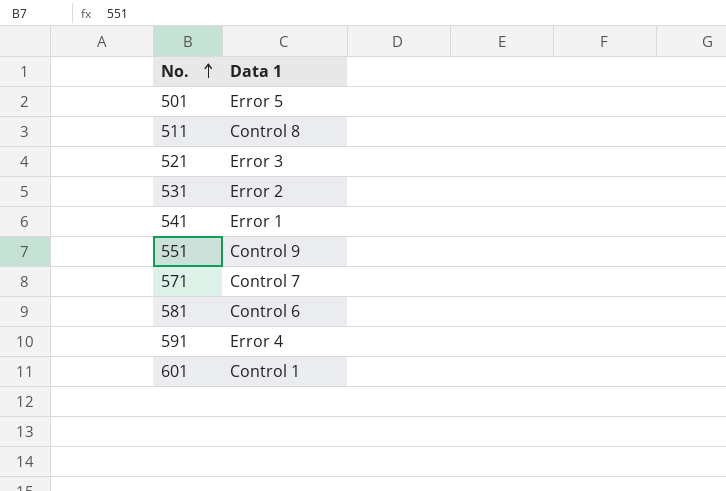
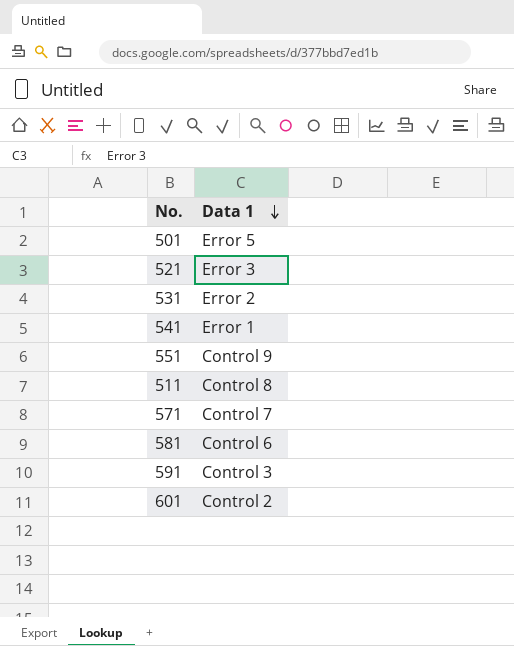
row order: No. ascending -> Data 1 descending
591 | Data 1: Error 4 -> Control 3
601 | Data 1: Control 1 -> Control 2

